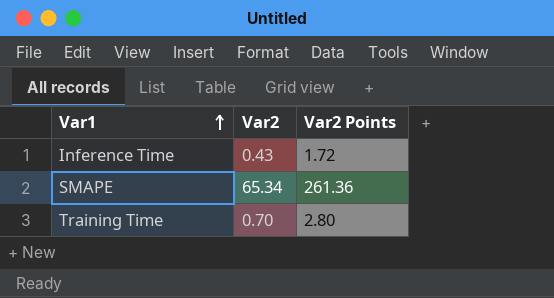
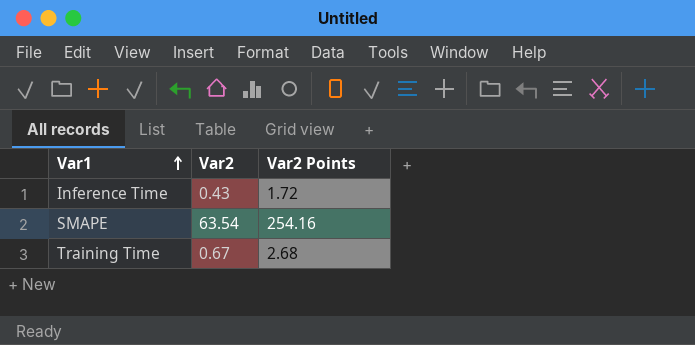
SMAPE | Var2: 65.34 -> 63.54
SMAPE | Var2 Points: 261.36 -> 254.16
Training Time | Var2: 0.70 -> 0.67
Training Time | Var2 Points: 2.80 -> 2.68

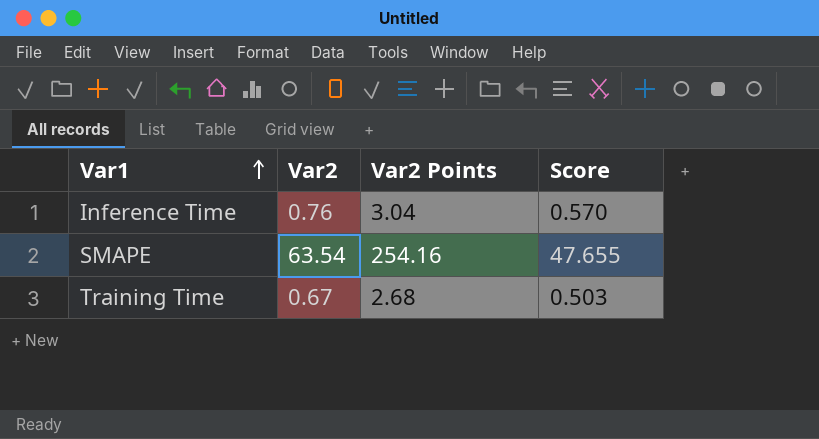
column Score | formula: none -> [Var2] * 0.75
Inference Time | Var2: 0.43 -> 0.76
Inference Time | Var2 Points: 1.72 -> 3.04

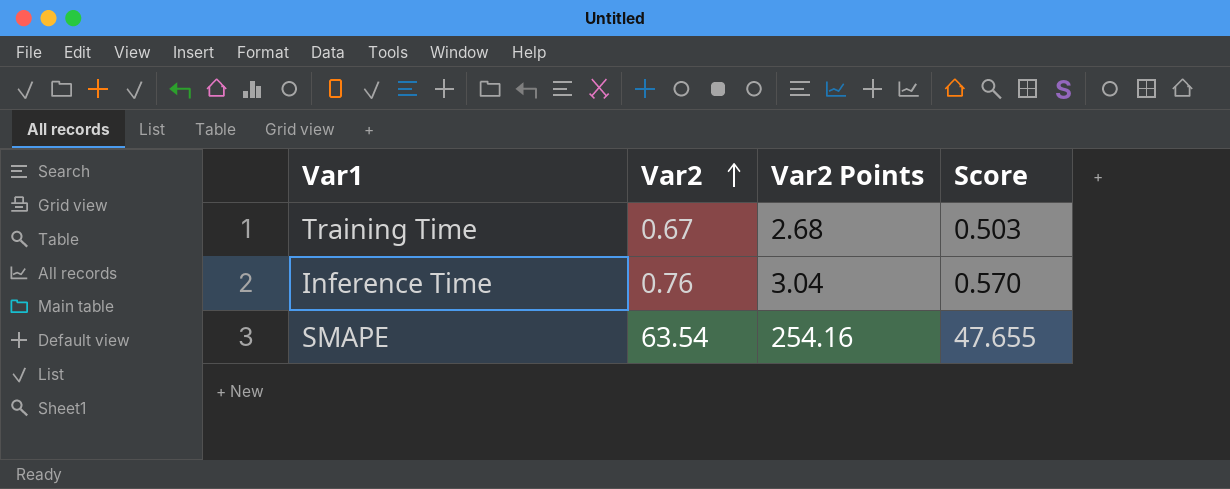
row order: Var1 ascending -> Var2 ascending

